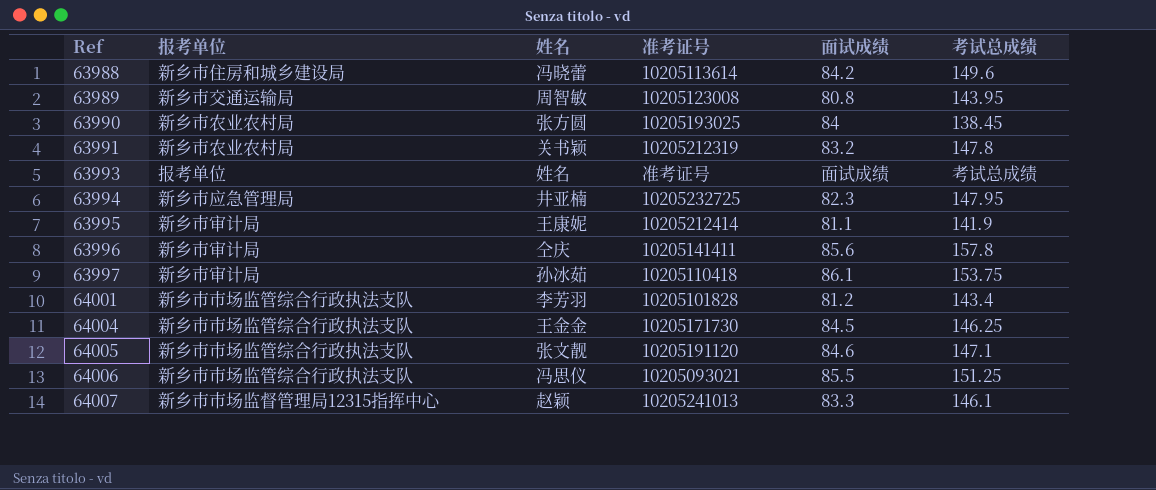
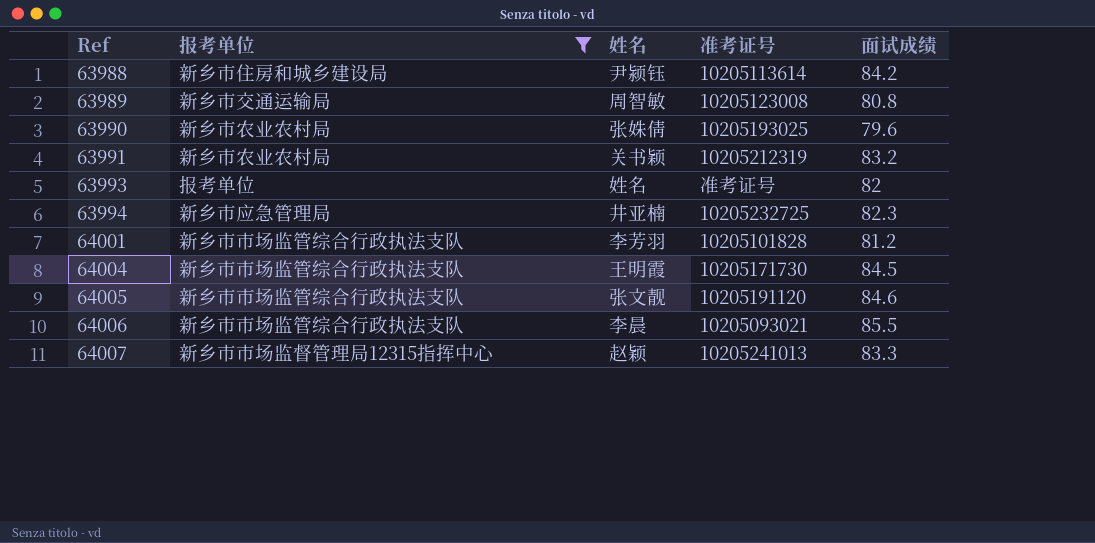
filter: none -> 报考单位 != 新乡市审计局
column 考试总成绩 | position: 6 -> none
63988 | 姓名: 冯晓蕾 -> 尹颍钰
63990 | 姓名: 张方圆 -> 张姝倩
63990 | 面试成绩: 84 -> 79.6
63993 | 面试成绩: 面试成绩 -> 82
64004 | 姓名: 王金金 -> 王明霞
64006 | 姓名: 冯思仪 -> 李晨

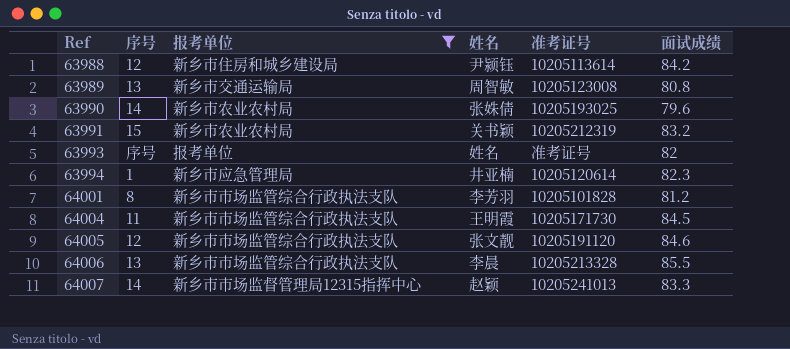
column 序号 | position: none -> 2
63994 | 准考证号: 10205232725 -> 10205120614
64006 | 准考证号: 10205093021 -> 10205213328

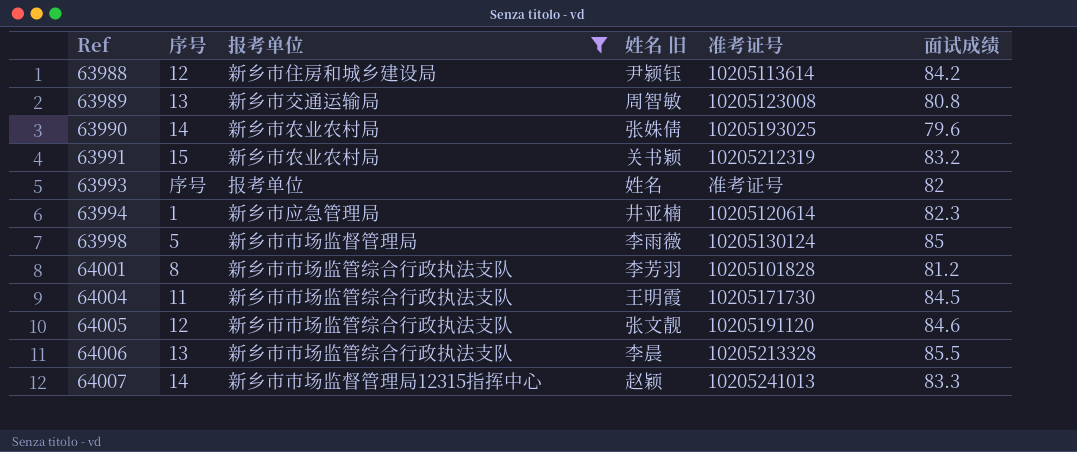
column name: 姓名 -> 姓名 旧
row 63998: none -> 5 | 新乡市市场监督管理局 | 李雨薇 | 10205130124 | 85

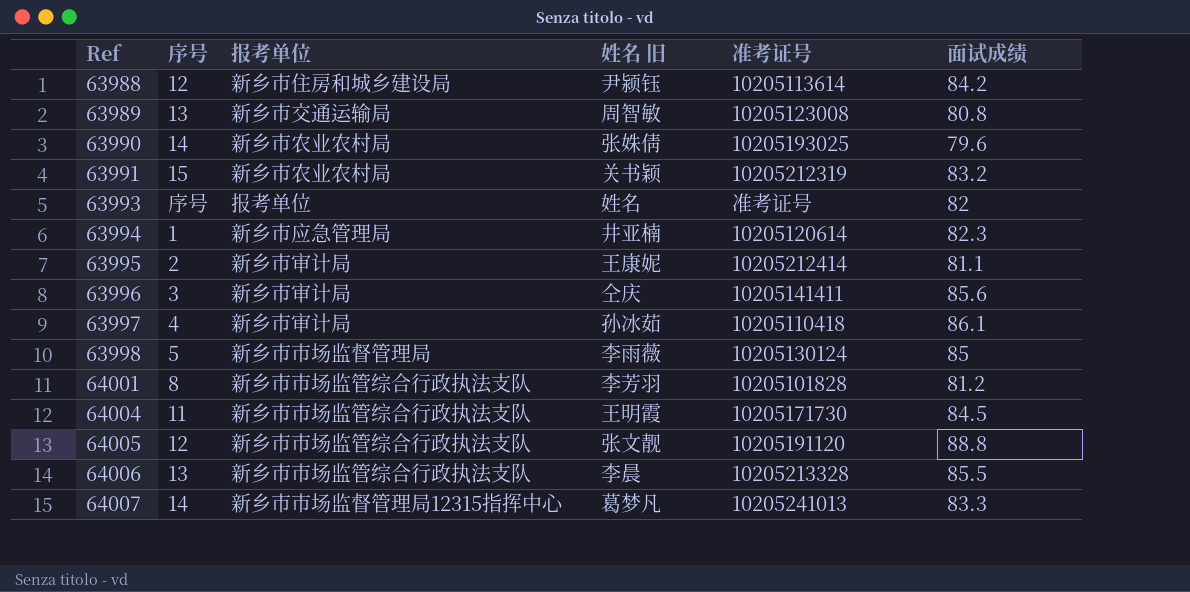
filter: 报考单位 != 新乡市审计局 -> none
64005 | 面试成绩: 84.6 -> 88.8
64007 | 姓名 旧: 赵颖 -> 葛梦凡

